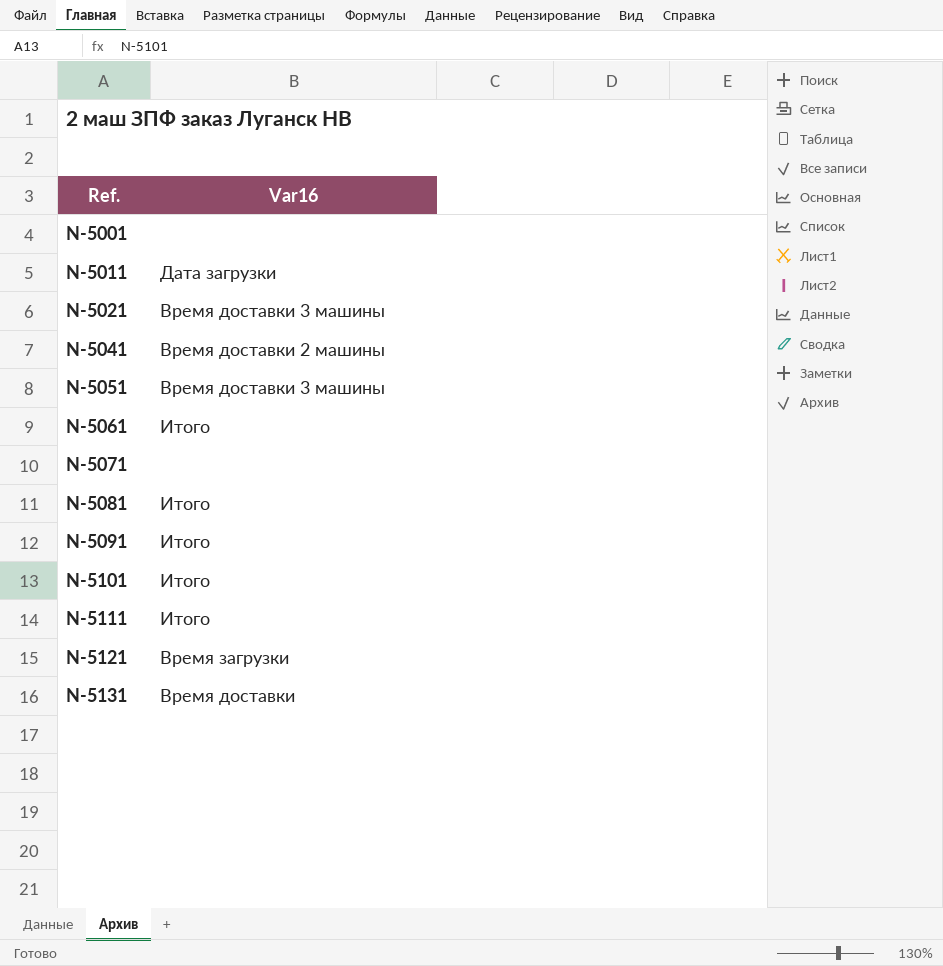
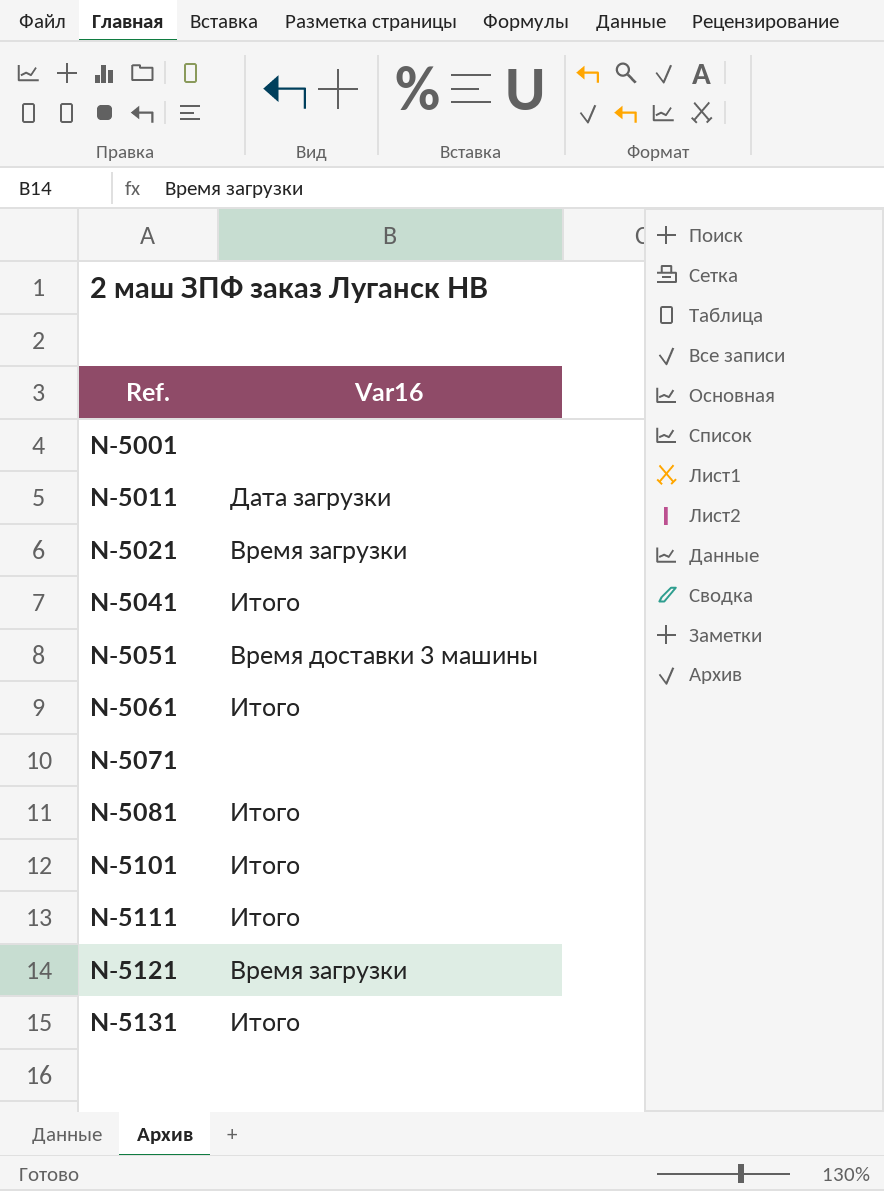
row N-5091: Итого -> none
N-5021 | Var16: Время доставки 3 машины -> Время загрузки
N-5041 | Var16: Время доставки 2 машины -> Итого
N-5131 | Var16: Время доставки -> Итого

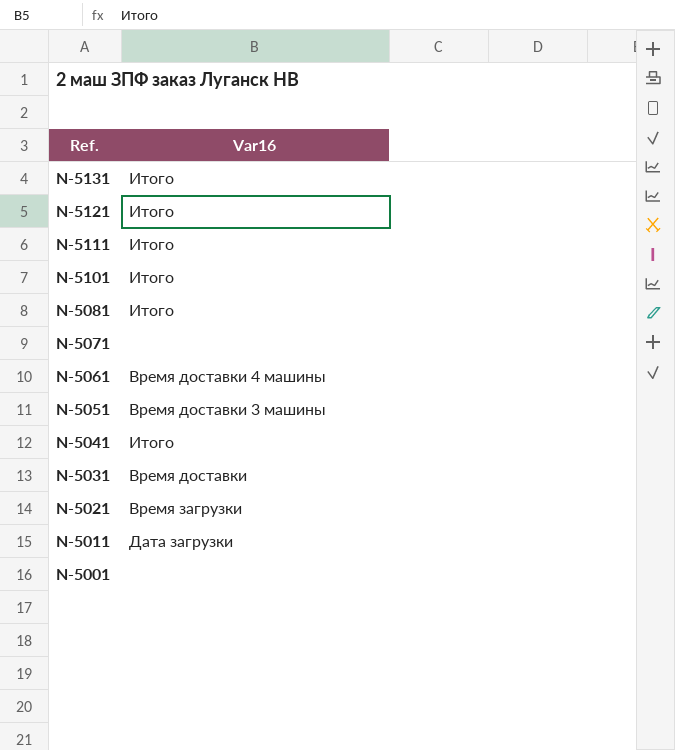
row order: Ref. ascending -> Ref. descending
N-5121 | Var16: Время загрузки -> Итого
N-5061 | Var16: Итого -> Время доставки 4 машины
row N-5031: none -> Время доставки

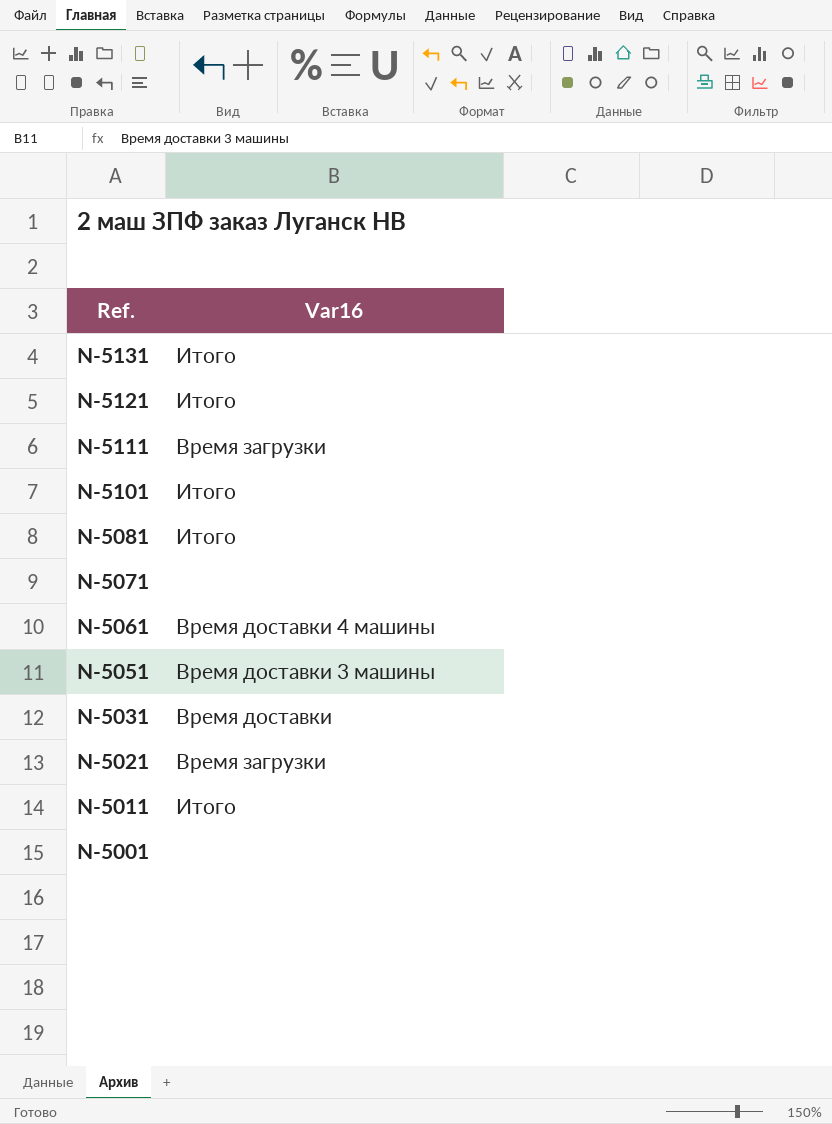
row N-5041: Итого -> none
N-5111 | Var16: Итого -> Время загрузки
N-5011 | Var16: Дата загрузки -> Итого

